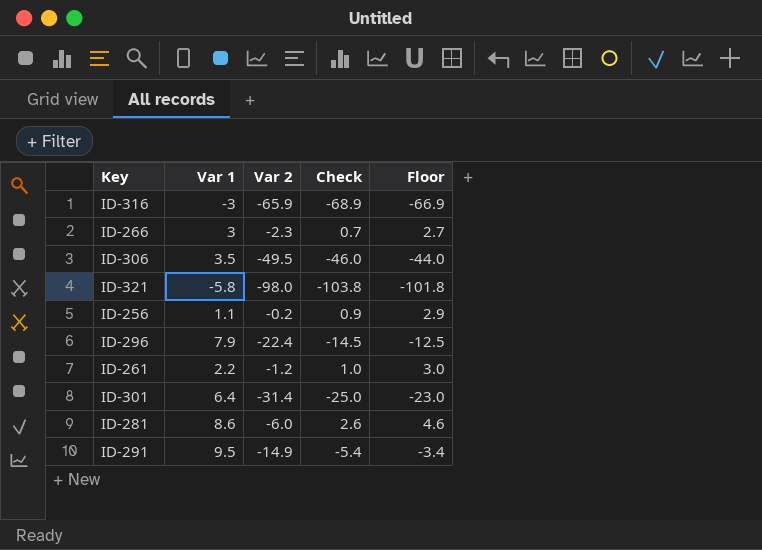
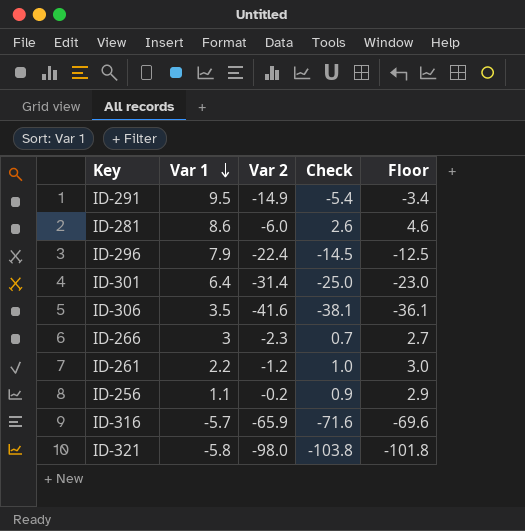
row order: none -> Var 1 descending
ID-306 | Var 2: -49.5 -> -41.6
ID-306 | Check: -46.0 -> -38.1
ID-306 | Floor: -44.0 -> -36.1
ID-316 | Var 1: -3 -> -5.7
ID-316 | Check: -68.9 -> -71.6
ID-316 | Floor: -66.9 -> -69.6

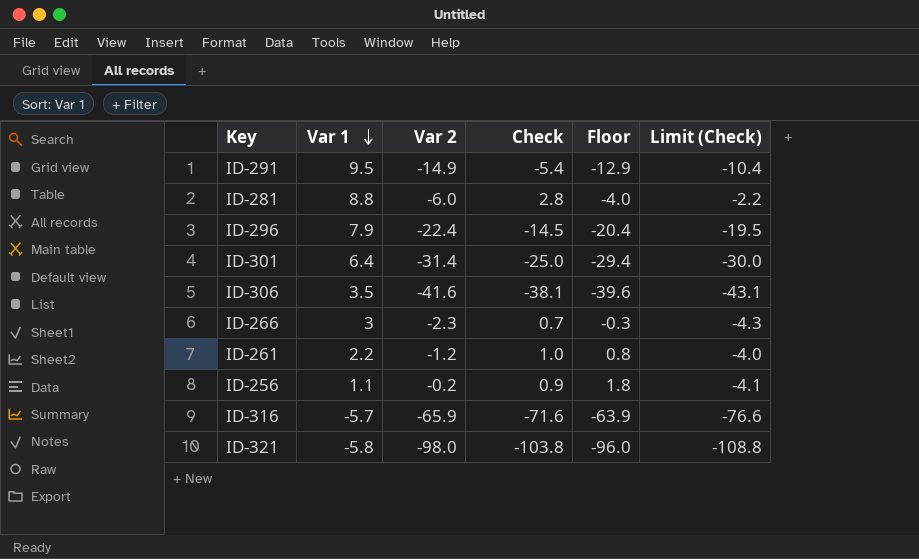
column Floor | formula: [Check] + 2 -> [Var 2] + 2
column Limit (Check) | formula: none -> [Check] - 5
ID-281 | Var 1: 8.6 -> 8.8
ID-281 | Check: 2.6 -> 2.8

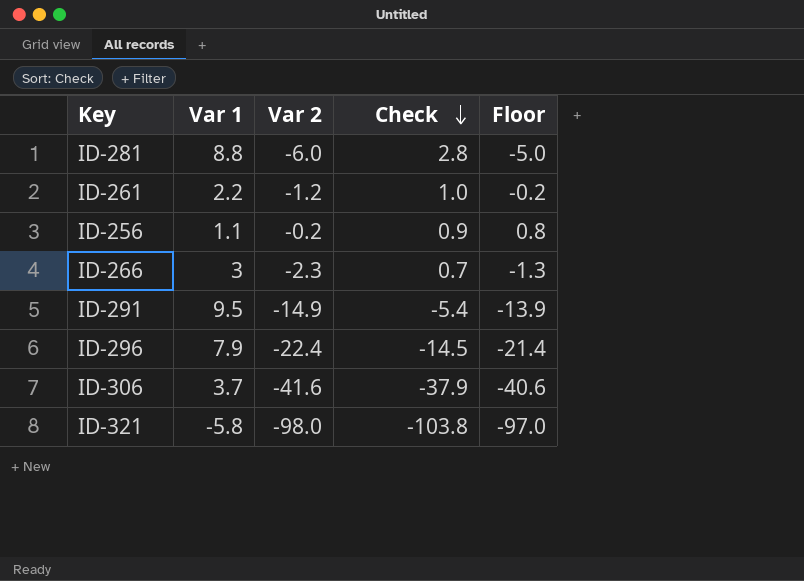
row order: Var 1 descending -> Check descending
column Limit (Check) | formula: [Check] - 5 -> none
column Floor | formula: [Var 2] + 2 -> [Var 2] + 1
row ID-301: 6.4 | -31.4 | -25.0 | -29.4 | -30.0 -> none
row ID-316: -5.7 | -65.9 | -71.6 | -63.9 | -76.6 -> none
ID-306 | Var 1: 3.5 -> 3.7
ID-306 | Check: -38.1 -> -37.9

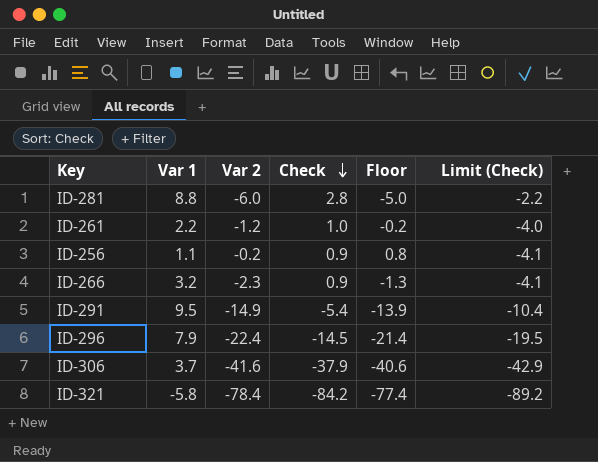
column Limit (Check) | formula: none -> [Check] - 5
ID-266 | Var 1: 3 -> 3.2
ID-266 | Check: 0.7 -> 0.9
ID-321 | Var 2: -98.0 -> -78.4
ID-321 | Check: -103.8 -> -84.2
ID-321 | Floor: -97.0 -> -77.4

